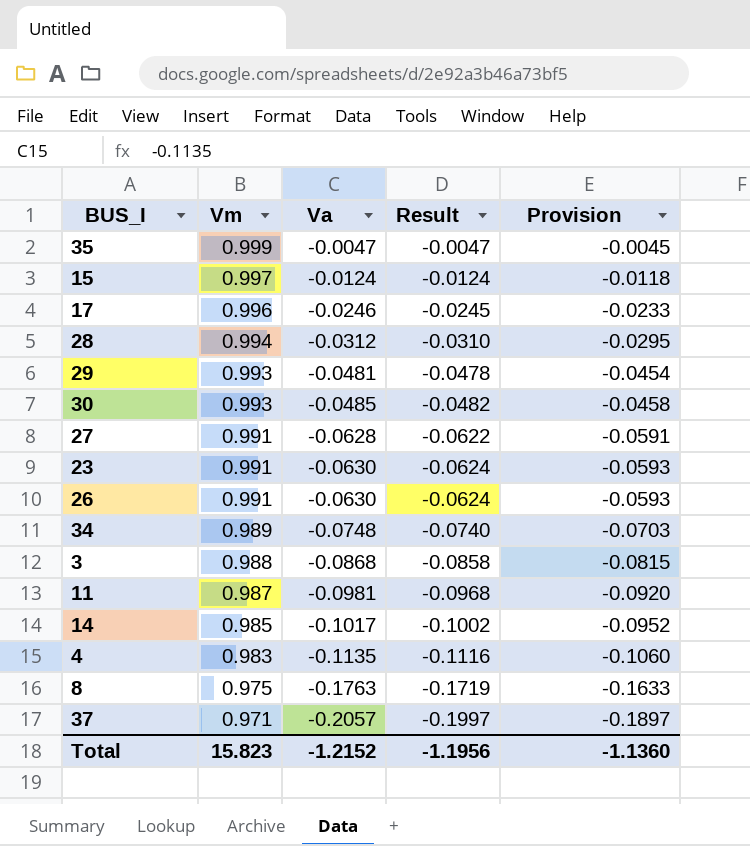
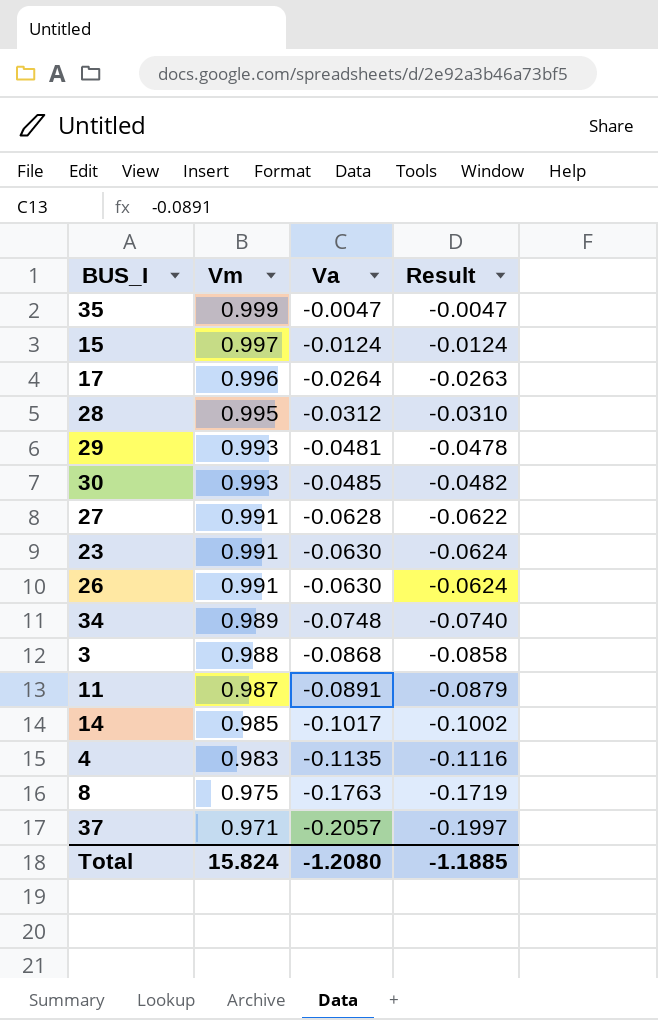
column Provision | formula: [Result] * 0.95 -> none
17 | Va: -0.0246 -> -0.0264
17 | Result: -0.0245 -> -0.0263
28 | Vm: 0.994 -> 0.995
11 | Va: -0.0981 -> -0.0891
11 | Result: -0.0968 -> -0.0879
Total | Vm: 15.823 -> 15.824
Total | Va: -1.2152 -> -1.2080
Total | Result: -1.1956 -> -1.1885

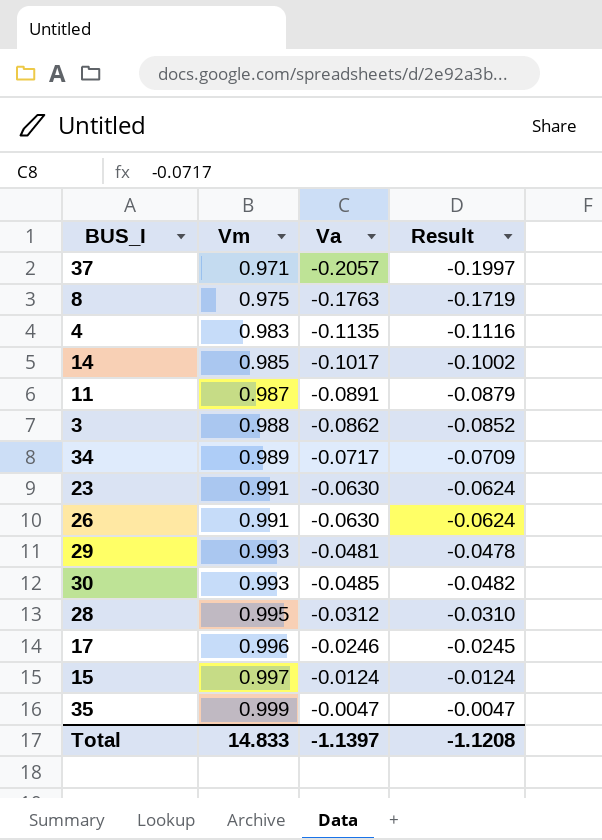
row order: Vm descending -> Vm ascending
row 27: 0.991 | -0.0628 | -0.0622 -> none
3 | Va: -0.0868 -> -0.0862
3 | Result: -0.0858 -> -0.0852
34 | Va: -0.0748 -> -0.0717
34 | Result: -0.0740 -> -0.0709
17 | Va: -0.0264 -> -0.0246
17 | Result: -0.0263 -> -0.0245
Total | Vm: 15.824 -> 14.833
Total | Va: -1.2080 -> -1.1397
Total | Result: -1.1885 -> -1.1208

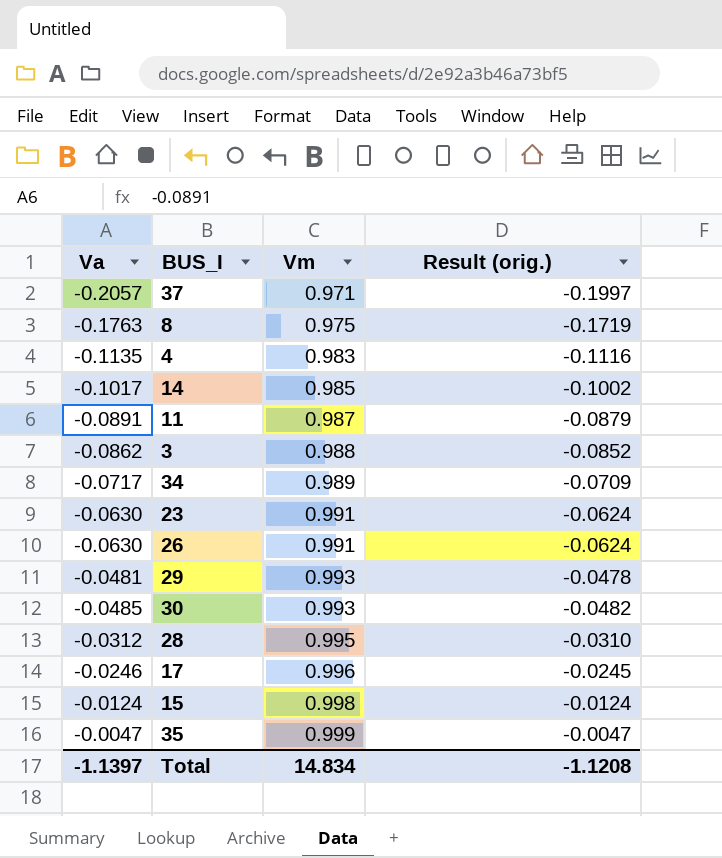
column Va | position: 3 -> 1
column name: Result -> Result (orig.)
15 | Vm: 0.997 -> 0.998
Total | Vm: 14.833 -> 14.834

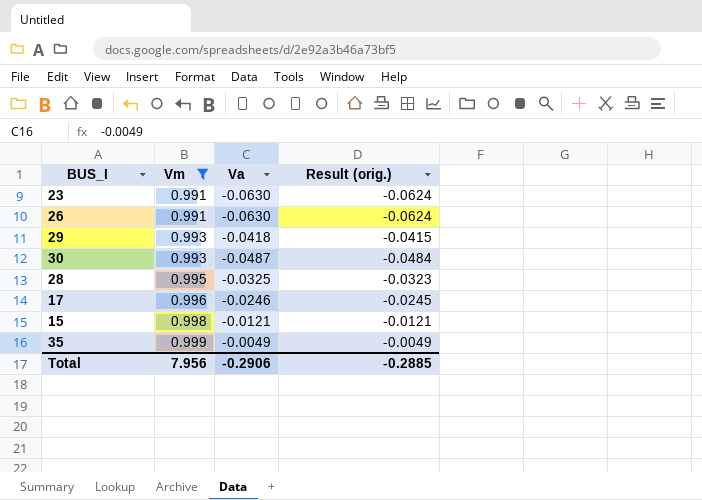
filter: none -> Vm >= 0.991
column Va | position: 1 -> 3
29 | Va: -0.0481 -> -0.0418
29 | Result (orig.): -0.0478 -> -0.0415
30 | Va: -0.0485 -> -0.0487
30 | Result (orig.): -0.0482 -> -0.0484
28 | Va: -0.0312 -> -0.0325
28 | Result (orig.): -0.0310 -> -0.0323
15 | Va: -0.0124 -> -0.0121
15 | Result (orig.): -0.0124 -> -0.0121
35 | Va: -0.0047 -> -0.0049
35 | Result (orig.): -0.0047 -> -0.0049
Total | Vm: 14.834 -> 7.956
Total | Va: -1.1397 -> -0.2906
Total | Result (orig.): -1.1208 -> -0.2885

